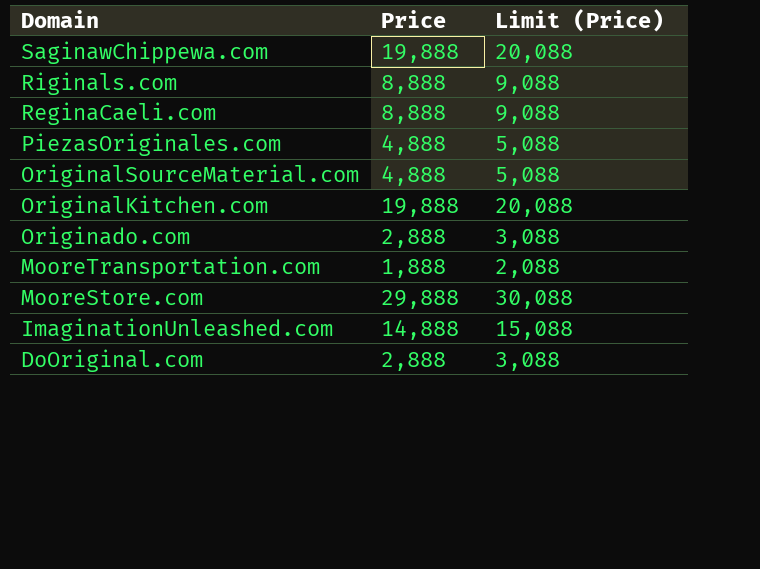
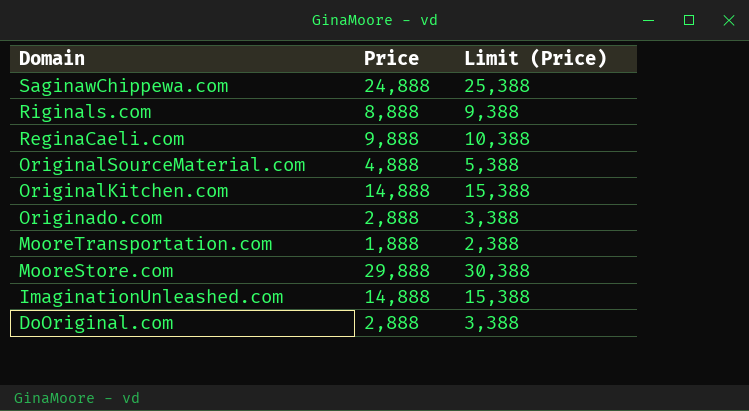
column Limit (Price) | formula: [Price] + 200 -> [Price] + 500
row PiezasOriginales.com: 4,888 | 5,088 -> none
SaginawChippewa.com | Price: 19,888 -> 24,888
ReginaCaeli.com | Price: 8,888 -> 9,888
OriginalKitchen.com | Price: 19,888 -> 14,888

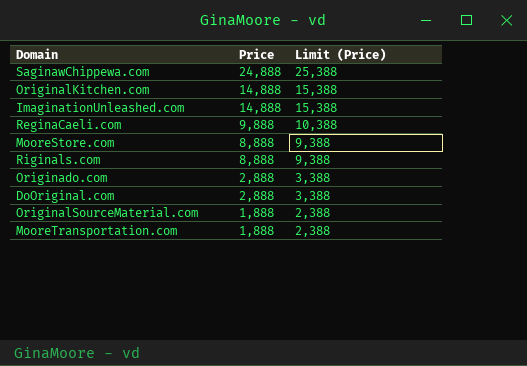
row order: Domain descending -> Price descending
MooreStore.com | Price: 29,888 -> 8,888
MooreStore.com | Limit (Price): 30,388 -> 9,388
OriginalSourceMaterial.com | Price: 4,888 -> 1,888
OriginalSourceMaterial.com | Limit (Price): 5,388 -> 2,388

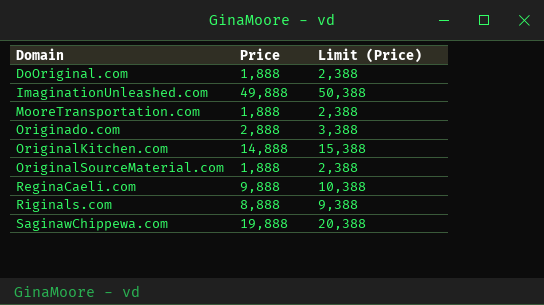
row order: Price descending -> Domain ascending
row MooreStore.com: 8,888 | 9,388 -> none
DoOriginal.com | Price: 2,888 -> 1,888
DoOriginal.com | Limit (Price): 3,388 -> 2,388
ImaginationUnleashed.com | Price: 14,888 -> 49,888
ImaginationUnleashed.com | Limit (Price): 15,388 -> 50,388
SaginawChippewa.com | Price: 24,888 -> 19,888
SaginawChippewa.com | Limit (Price): 25,388 -> 20,388

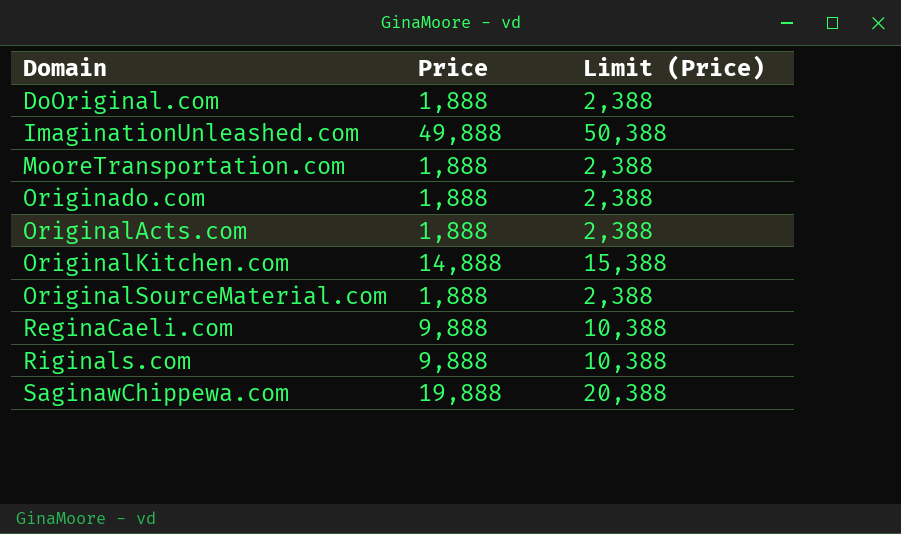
Originado.com | Price: 2,888 -> 1,888
Originado.com | Limit (Price): 3,388 -> 2,388
row OriginalActs.com: none -> 1,888 | 2,388
Riginals.com | Price: 8,888 -> 9,888
Riginals.com | Limit (Price): 9,388 -> 10,388

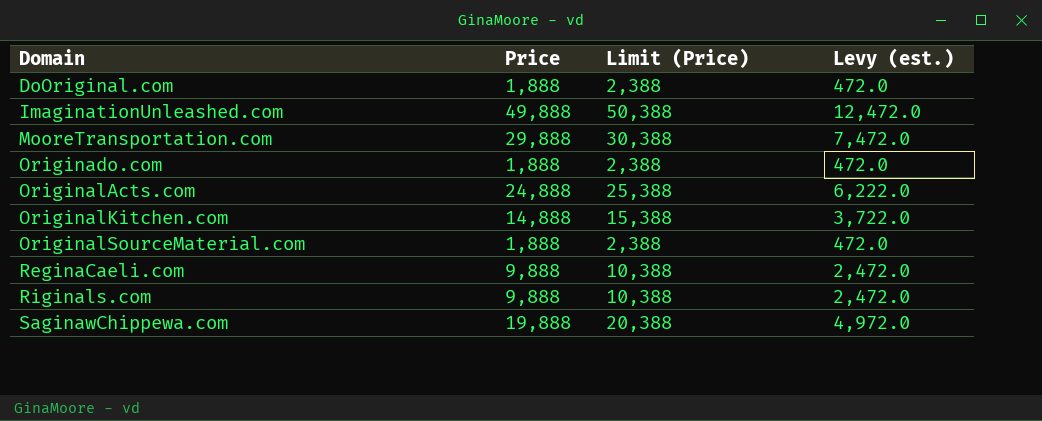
column Levy (est.) | formula: none -> [Price] * 0.25
MooreTransportation.com | Price: 1,888 -> 29,888
MooreTransportation.com | Limit (Price): 2,388 -> 30,388
OriginalActs.com | Price: 1,888 -> 24,888
OriginalActs.com | Limit (Price): 2,388 -> 25,388

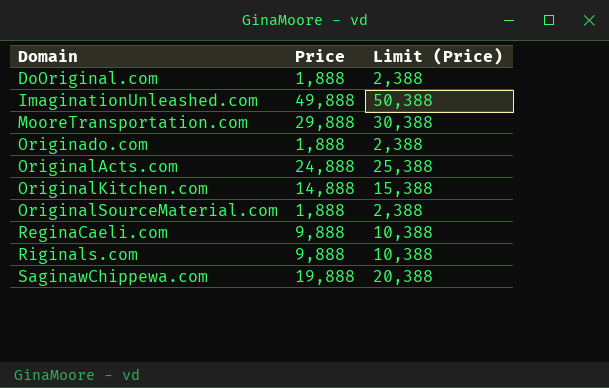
column Levy (est.) | formula: [Price] * 0.25 -> none

